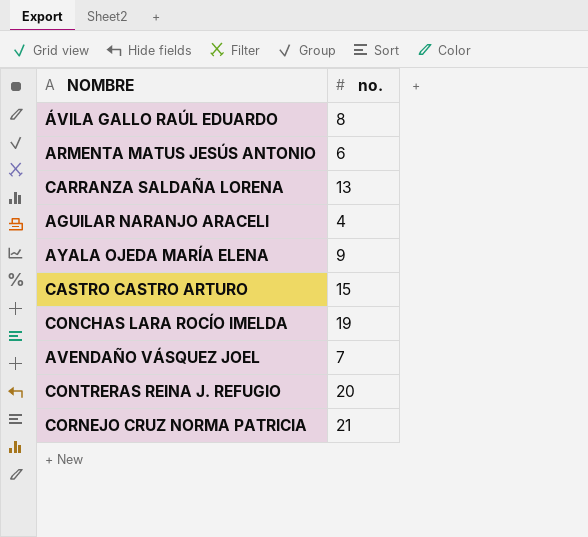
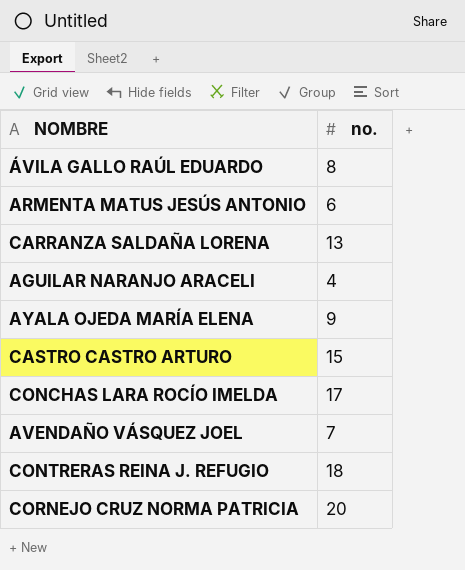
CONCHAS LARA ROCÍO IMELDA | no.: 19 -> 17
CONTRERAS REINA J. REFUGIO | no.: 20 -> 18
CORNEJO CRUZ NORMA PATRICIA | no.: 21 -> 20

